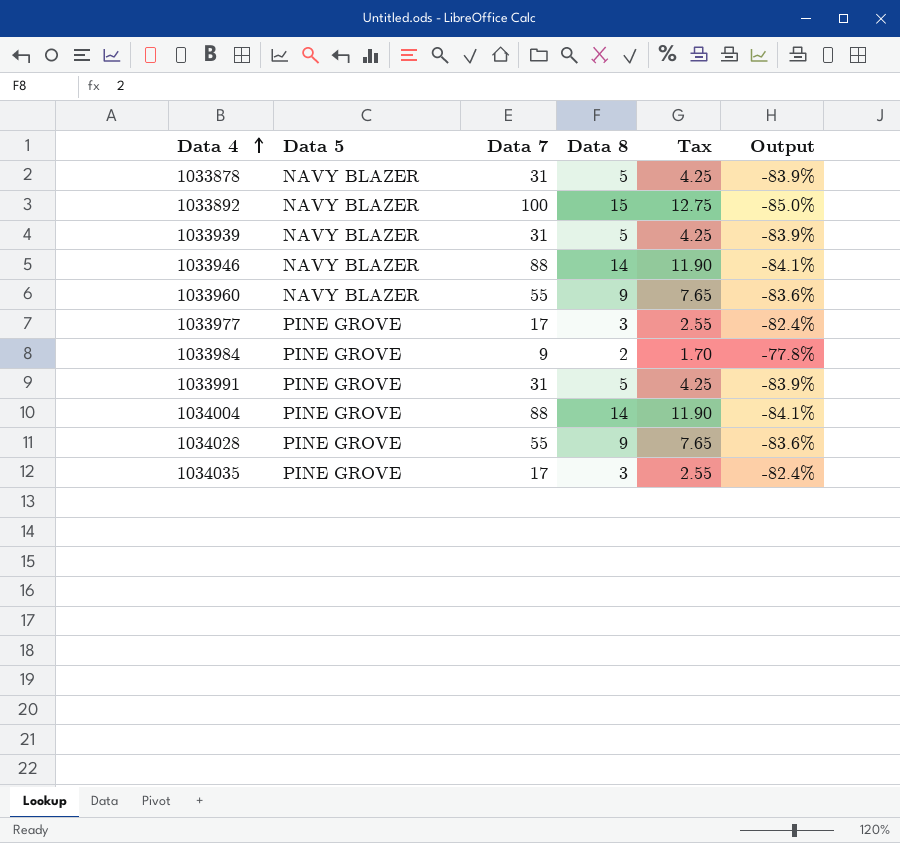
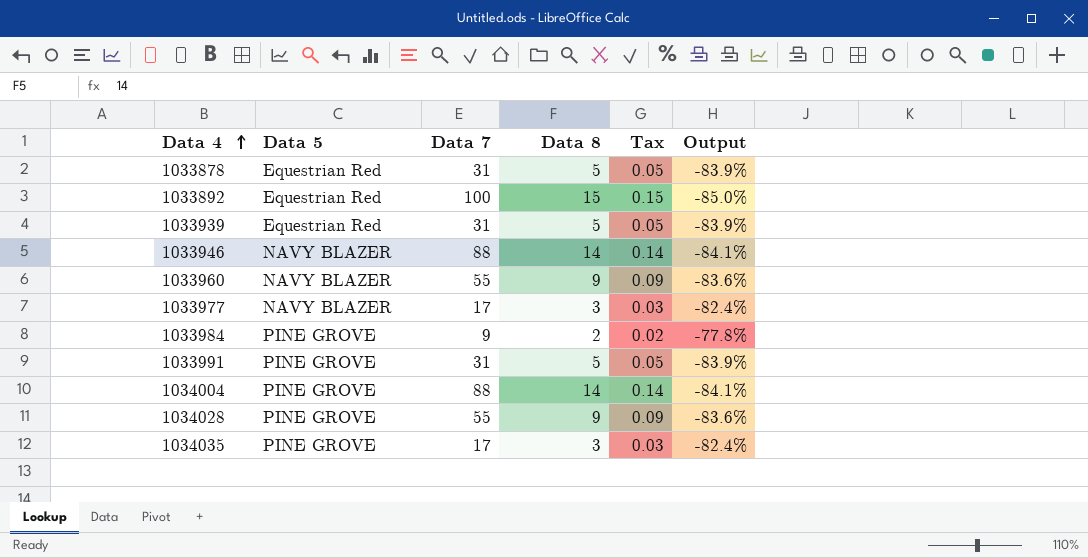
column Tax | formula: [Data 8] * 0.85 -> [Data 8] * 0.01
1033878 | Data 5: NAVY BLAZER -> Equestrian Red
1033892 | Data 5: NAVY BLAZER -> Equestrian Red
1033939 | Data 5: NAVY BLAZER -> Equestrian Red
1033977 | Data 5: PINE GROVE -> NAVY BLAZER

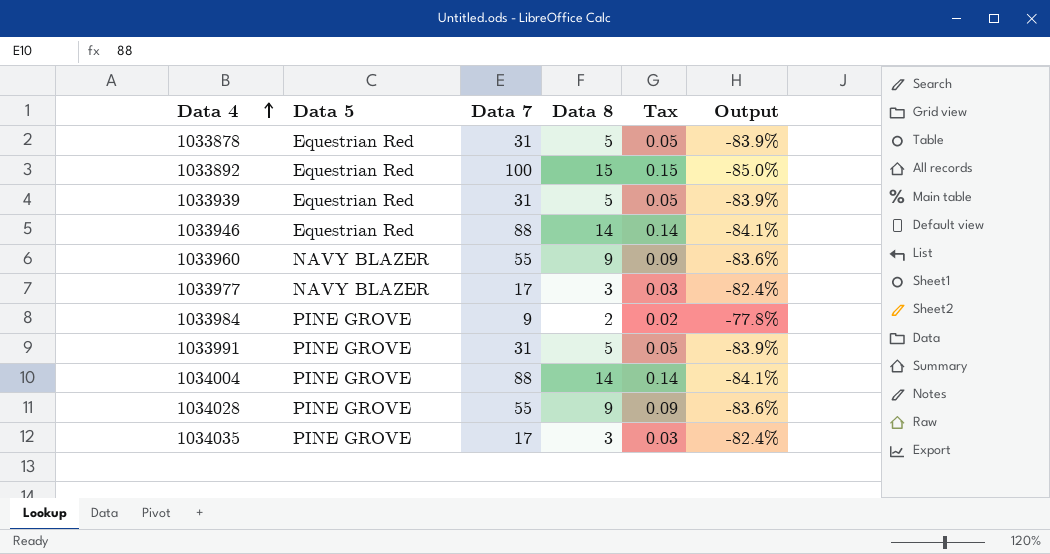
1033946 | Data 5: NAVY BLAZER -> Equestrian Red

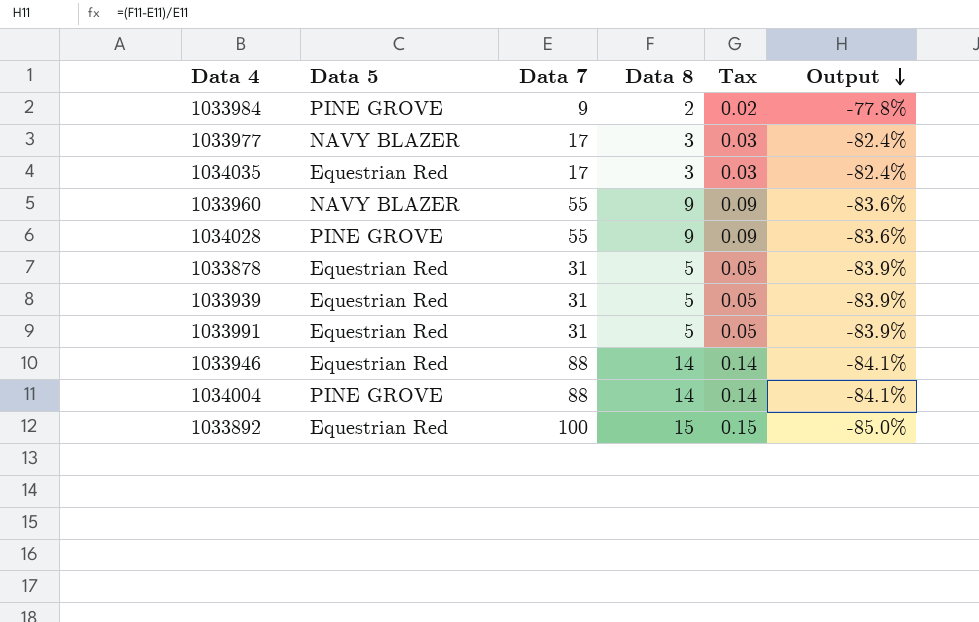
row order: Data 4 ascending -> Output descending
1034035 | Data 5: PINE GROVE -> Equestrian Red
1033991 | Data 5: PINE GROVE -> Equestrian Red

